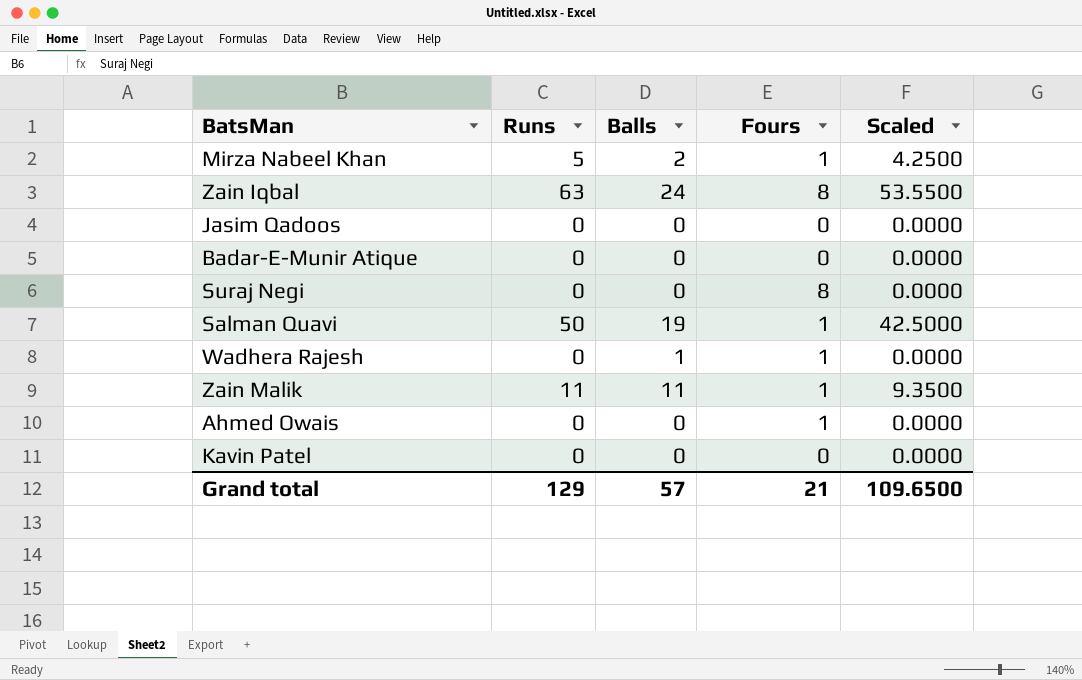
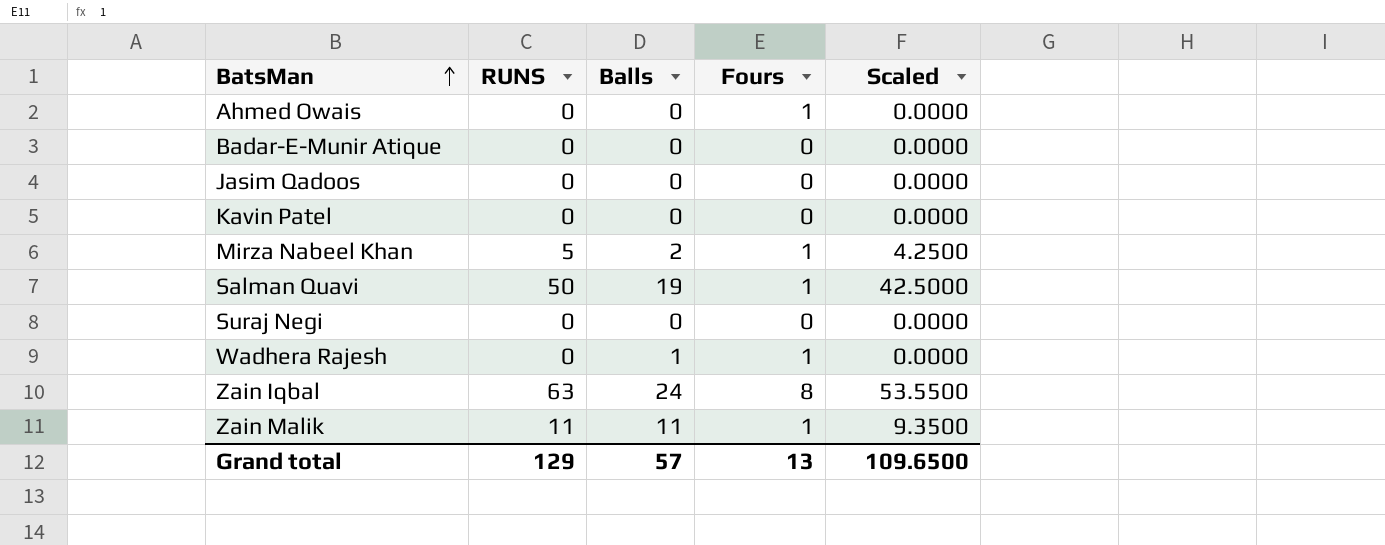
row order: none -> BatsMan ascending
column name: Runs -> RUNS
Suraj Negi | Fours: 8 -> 0
Grand total | Fours: 21 -> 13

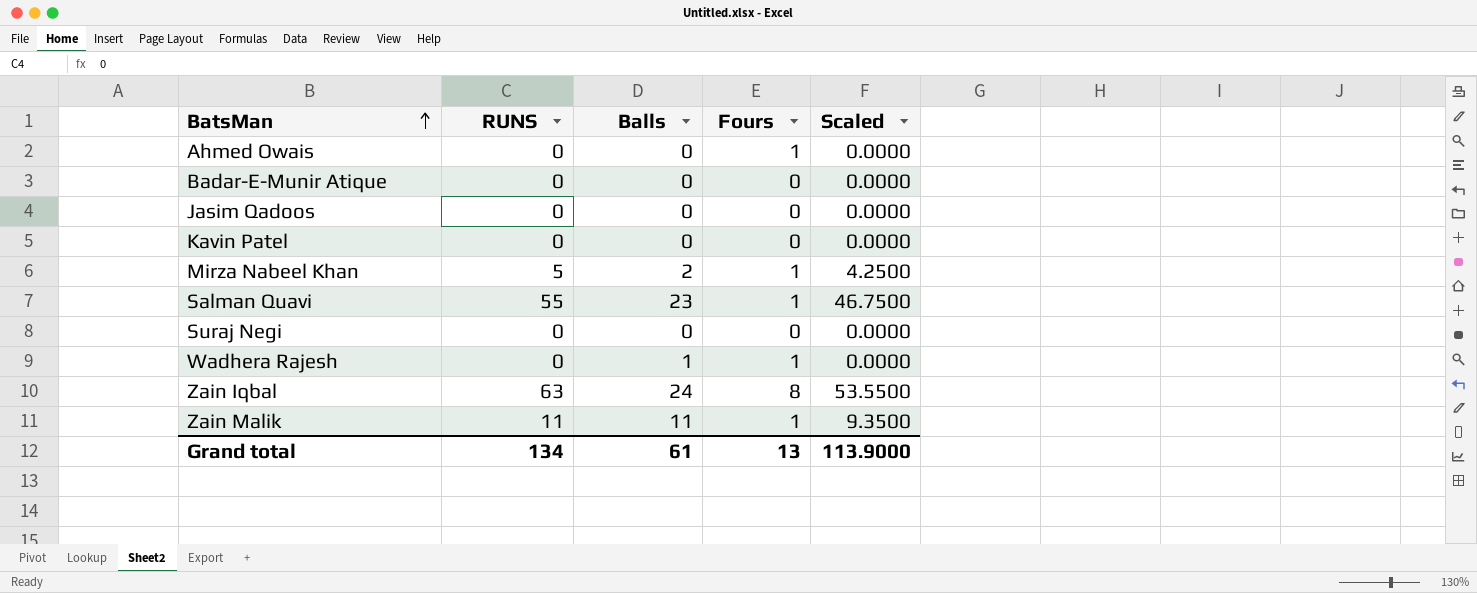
Salman Quavi | RUNS: 50 -> 55
Salman Quavi | Balls: 19 -> 23
Salman Quavi | Scaled: 42.5000 -> 46.7500
Grand total | RUNS: 129 -> 134
Grand total | Balls: 57 -> 61
Grand total | Scaled: 109.6500 -> 113.9000

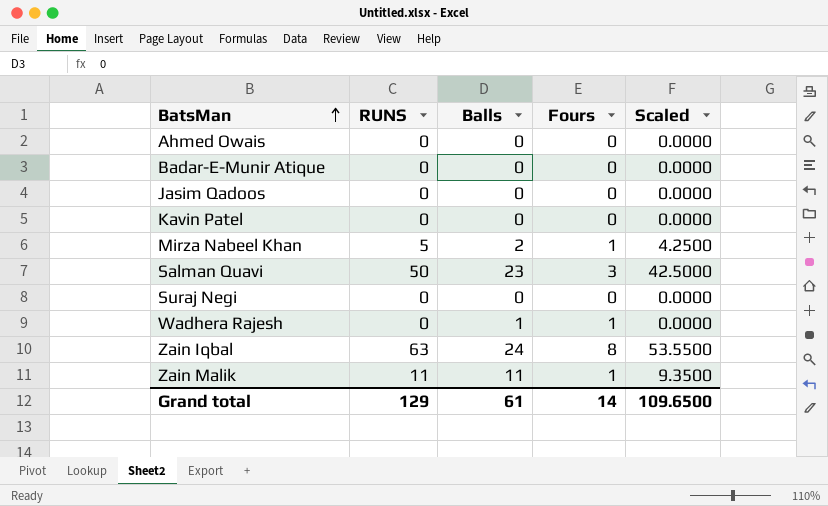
Ahmed Owais | Fours: 1 -> 0
Salman Quavi | RUNS: 55 -> 50
Salman Quavi | Fours: 1 -> 3
Salman Quavi | Scaled: 46.7500 -> 42.5000
Grand total | RUNS: 134 -> 129
Grand total | Fours: 13 -> 14
Grand total | Scaled: 113.9000 -> 109.6500

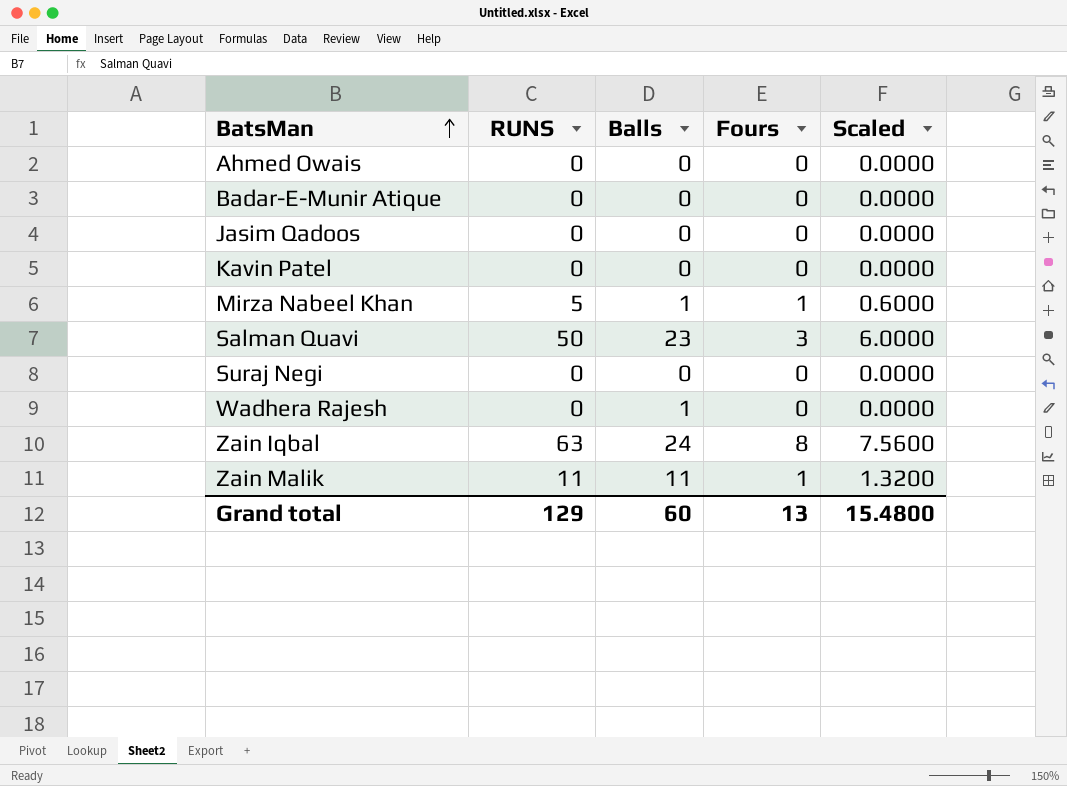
column Scaled | formula: [RUNS] * 0.85 -> [RUNS] * 0.12
Mirza Nabeel Khan | Balls: 2 -> 1
Wadhera Rajesh | Fours: 1 -> 0
Grand total | Balls: 61 -> 60
Grand total | Fours: 14 -> 13
Grand total | Scaled: 109.6500 -> 15.4800

